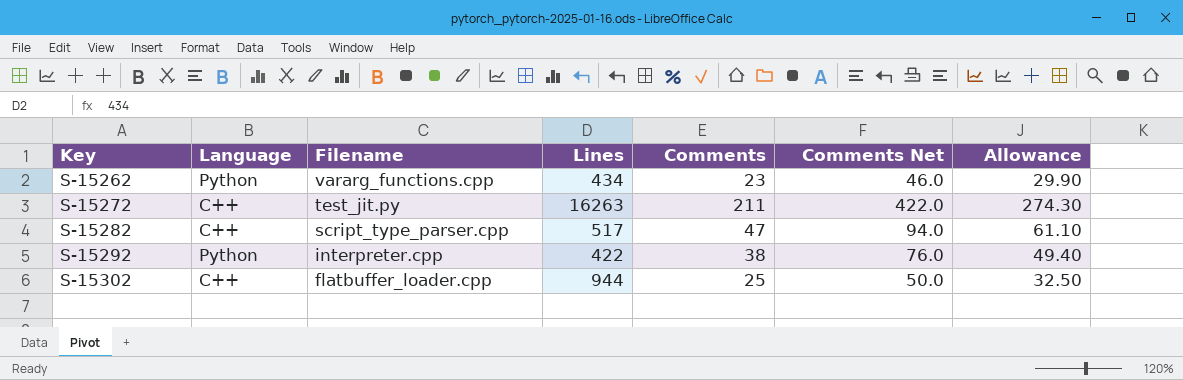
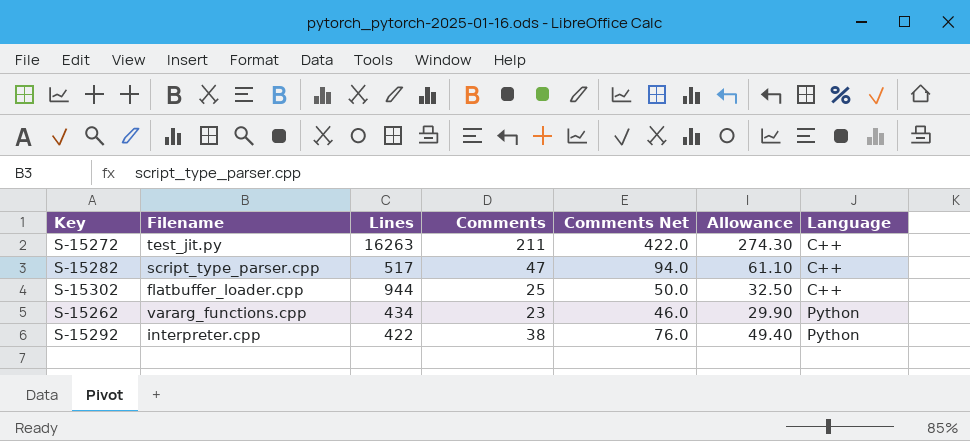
row order: Key ascending -> Language ascending
column Language | position: 2 -> 7

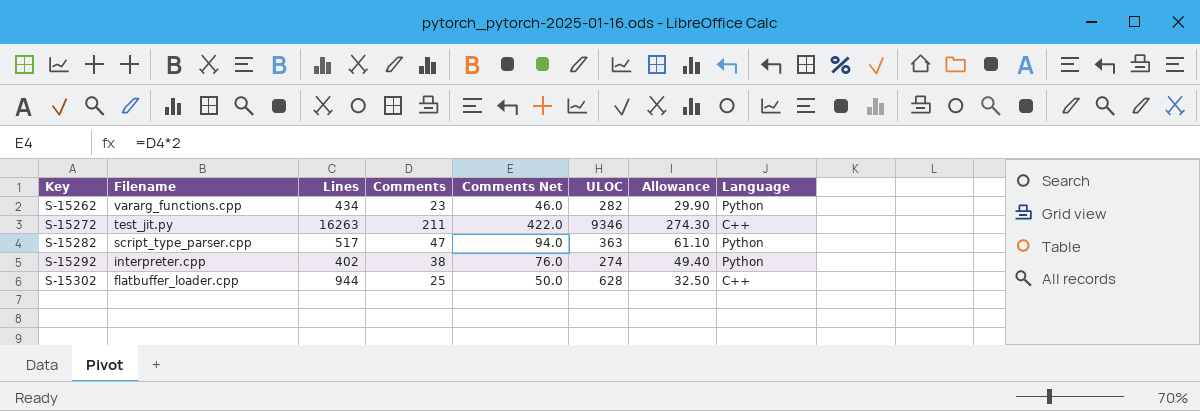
row order: Language ascending -> Key ascending
column ULOC | position: none -> 6
S-15282 | Language: C++ -> Python
S-15292 | Lines: 422 -> 402

